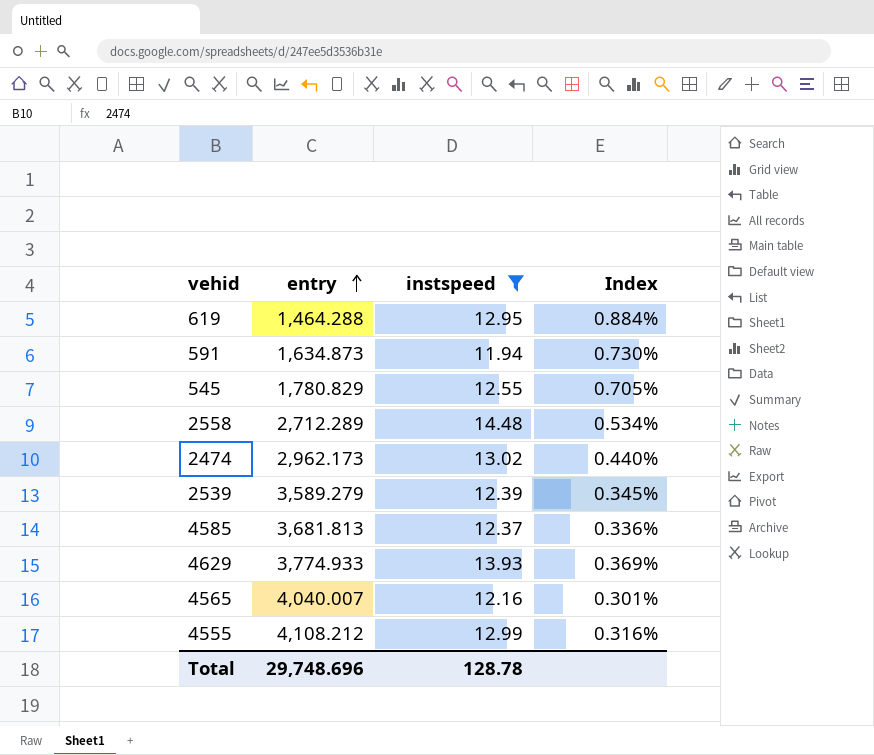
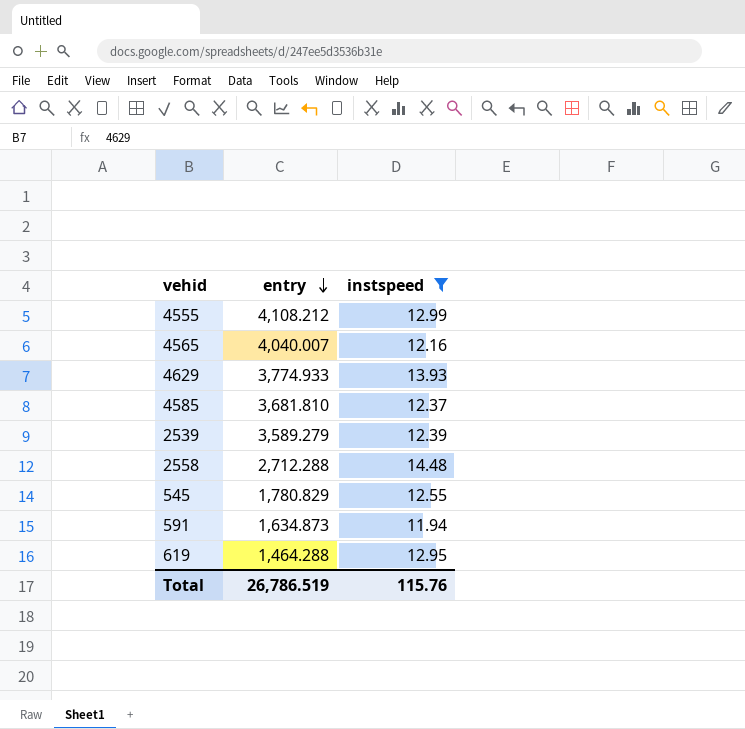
row order: entry ascending -> entry descending
column Index | formula: [instspeed] / [entry] -> none
row 2474: 2,962.173 | 13.02 | 0.440% -> none
4585 | entry: 3,681.813 -> 3,681.810
2558 | entry: 2,712.289 -> 2,712.288
Total | entry: 29,748.696 -> 26,786.519
Total | instspeed: 128.78 -> 115.76

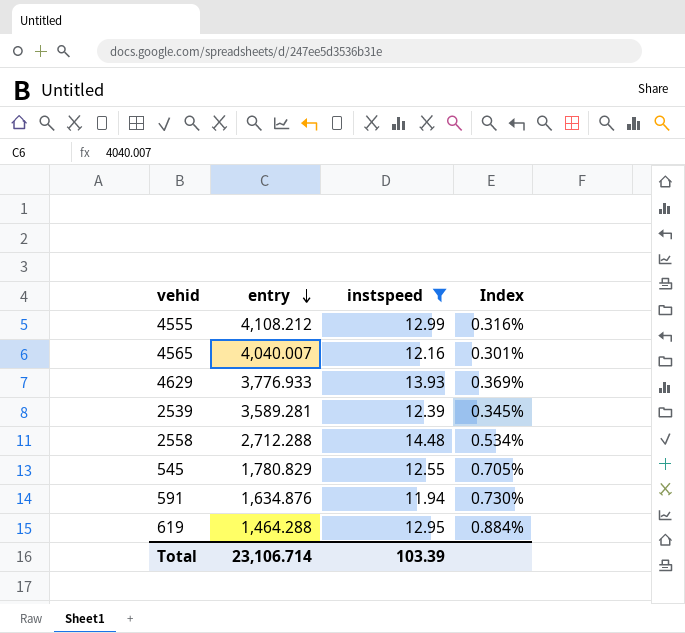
column Index | formula: none -> [instspeed] / [entry]
row 4585: 3,681.810 | 12.37 -> none
4629 | entry: 3,774.933 -> 3,776.933
2539 | entry: 3,589.279 -> 3,589.281
591 | entry: 1,634.873 -> 1,634.876
Total | entry: 26,786.519 -> 23,106.714
Total | instspeed: 115.76 -> 103.39

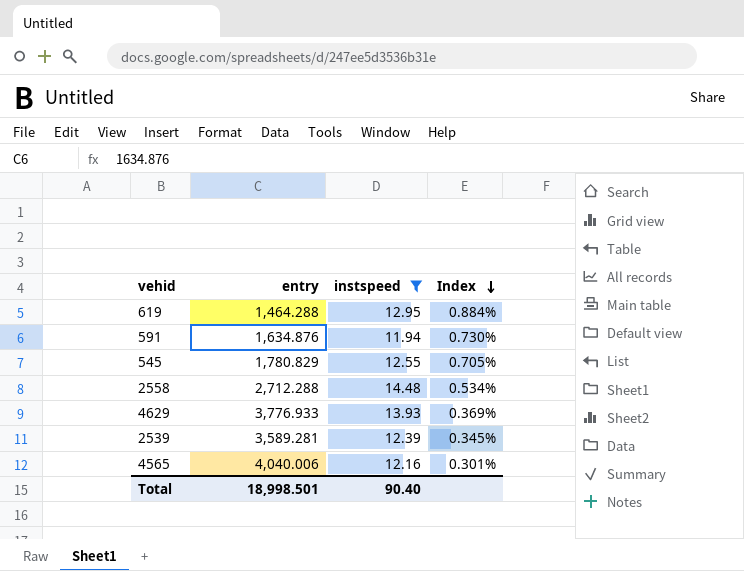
row order: entry descending -> Index descending
row 4555: 4,108.212 | 12.99 | 0.316% -> none
4565 | entry: 4,040.007 -> 4,040.006
Total | entry: 23,106.714 -> 18,998.501
Total | instspeed: 103.39 -> 90.40

